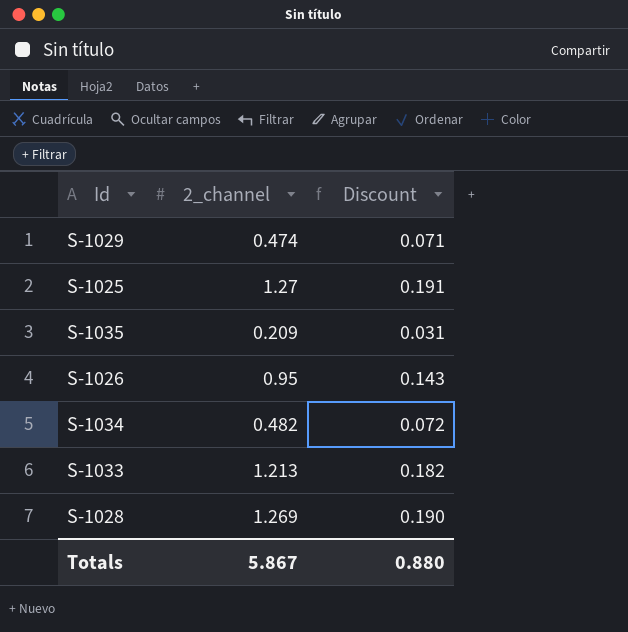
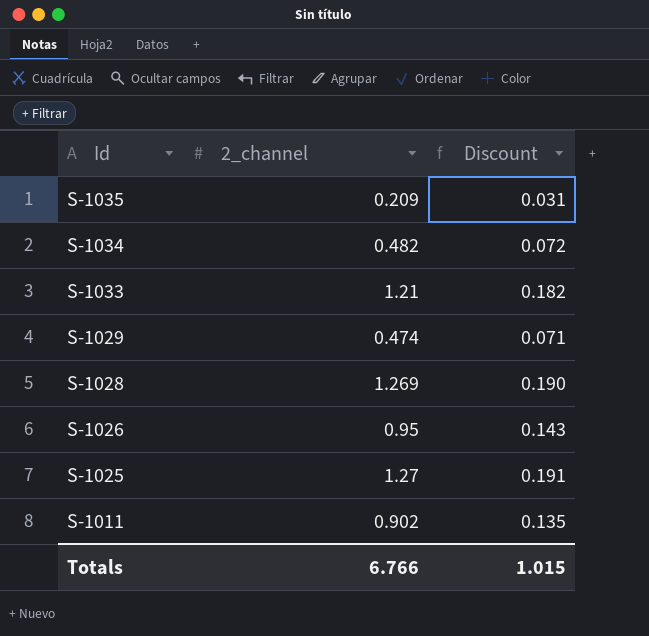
row order: none -> Id descending
S-1033 | 2_channel: 1.213 -> 1.21
row S-1011: none -> 0.902 | 0.135
Totals | 2_channel: 5.867 -> 6.766
Totals | Discount: 0.880 -> 1.015

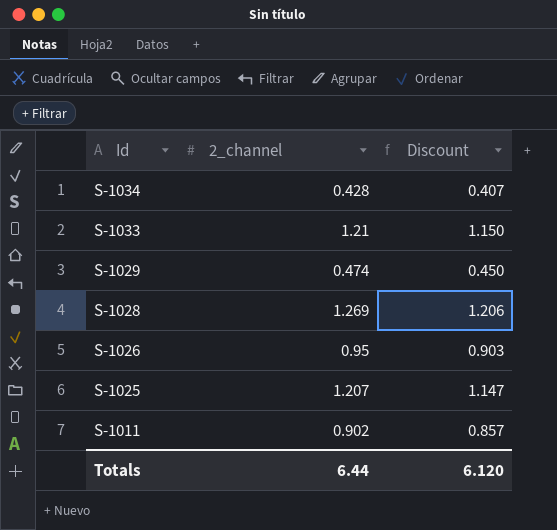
column Discount | formula: [2_channel] * 0.15 -> [2_channel] * 0.95
row S-1035: 0.209 | 0.031 -> none
S-1034 | 2_channel: 0.482 -> 0.428
S-1025 | 2_channel: 1.27 -> 1.207
Totals | 2_channel: 6.766 -> 6.44
Totals | Discount: 1.015 -> 6.120

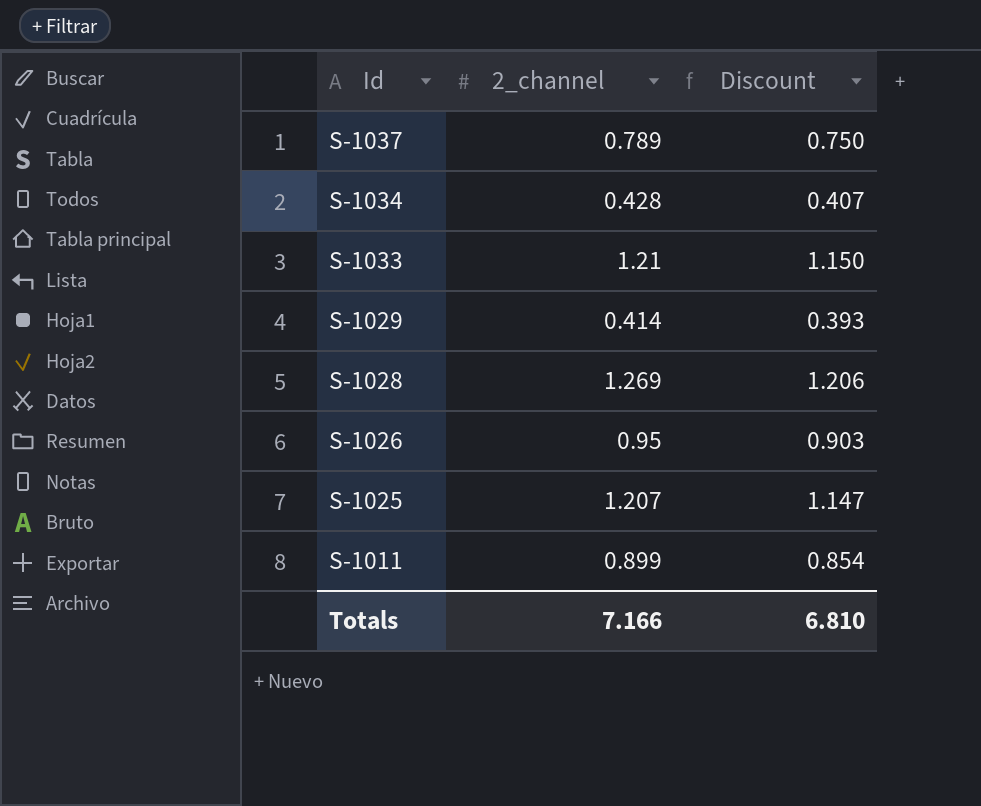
row S-1037: none -> 0.789 | 0.750
S-1029 | 2_channel: 0.474 -> 0.414
S-1029 | Discount: 0.450 -> 0.393
S-1011 | 2_channel: 0.902 -> 0.899
S-1011 | Discount: 0.857 -> 0.854
Totals | 2_channel: 6.44 -> 7.166
Totals | Discount: 6.120 -> 6.810

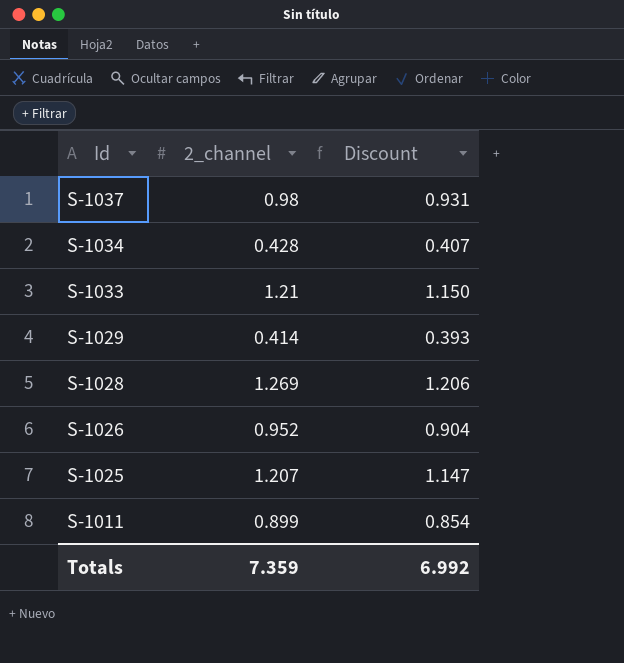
S-1037 | 2_channel: 0.789 -> 0.98
S-1037 | Discount: 0.750 -> 0.931
S-1026 | 2_channel: 0.95 -> 0.952
S-1026 | Discount: 0.903 -> 0.904
Totals | 2_channel: 7.166 -> 7.359
Totals | Discount: 6.810 -> 6.992

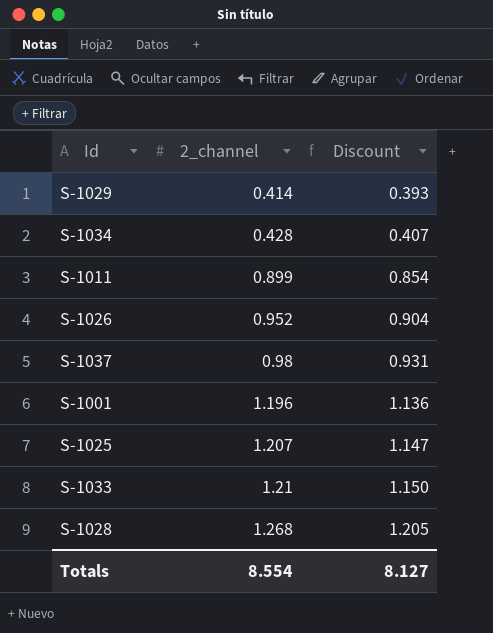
row order: Id descending -> 2_channel ascending
row S-1001: none -> 1.196 | 1.136
S-1028 | 2_channel: 1.269 -> 1.268
S-1028 | Discount: 1.206 -> 1.205
Totals | 2_channel: 7.359 -> 8.554
Totals | Discount: 6.992 -> 8.127

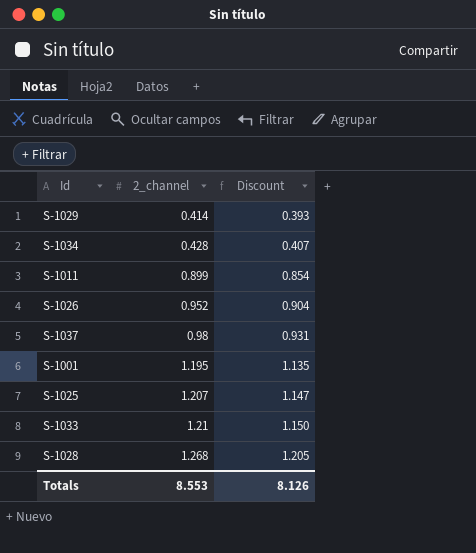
S-1001 | 2_channel: 1.196 -> 1.195
S-1001 | Discount: 1.136 -> 1.135
Totals | 2_channel: 8.554 -> 8.553
Totals | Discount: 8.127 -> 8.126

